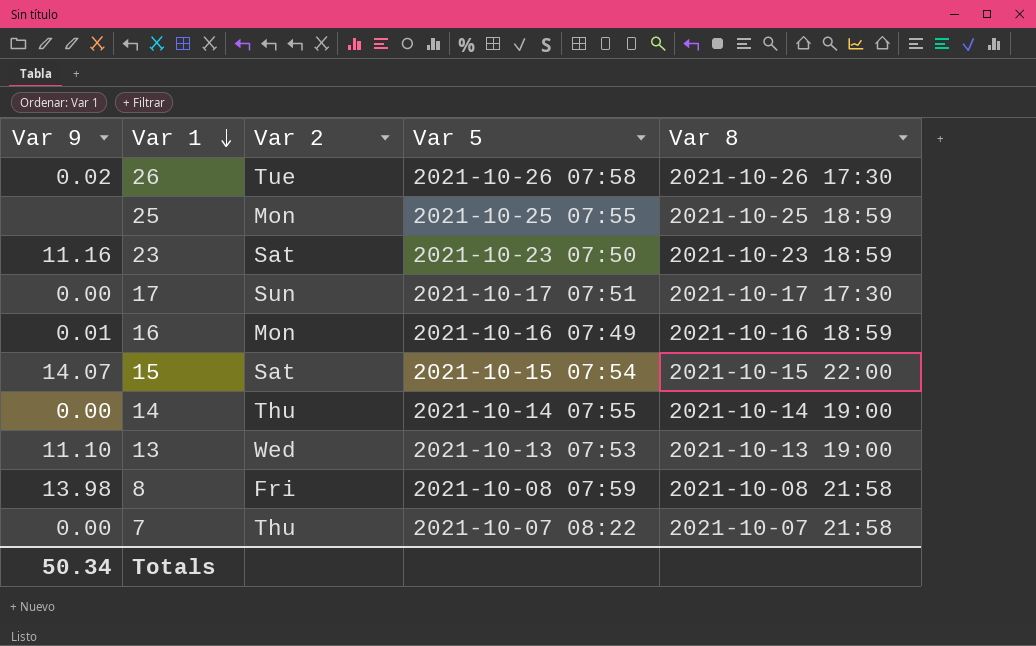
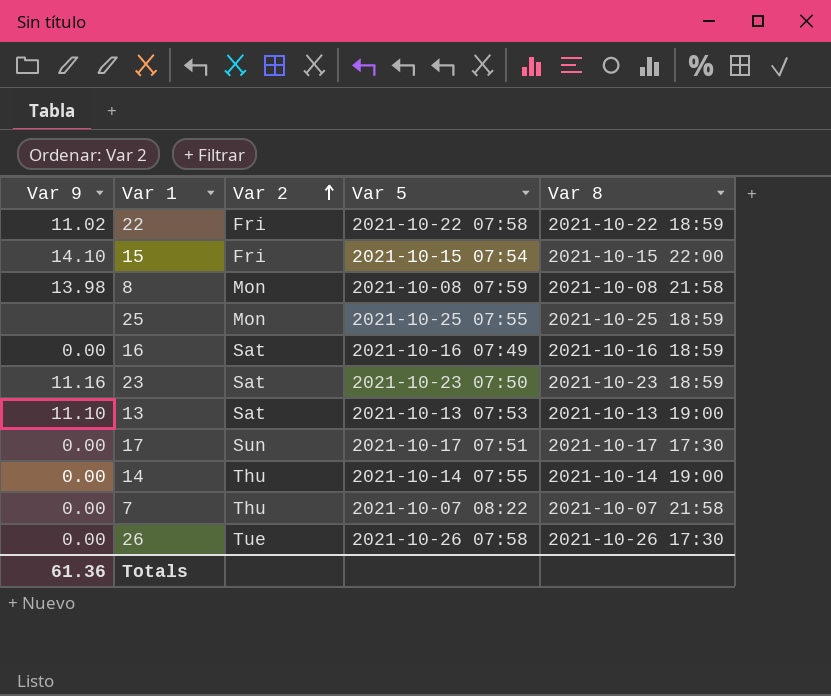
row order: Var 1 descending -> Var 2 ascending
row 22: none -> 11.02 | Fri | 2021-10-22 07:58 | 2021-10-22 18:59
15 | Var 9: 14.07 -> 14.10
15 | Var 2: Sat -> Fri
8 | Var 2: Fri -> Mon
16 | Var 9: 0.01 -> 0.00
16 | Var 2: Mon -> Sat
13 | Var 2: Wed -> Sat
26 | Var 9: 0.02 -> 0.00
Totals | Var 9: 50.34 -> 61.36

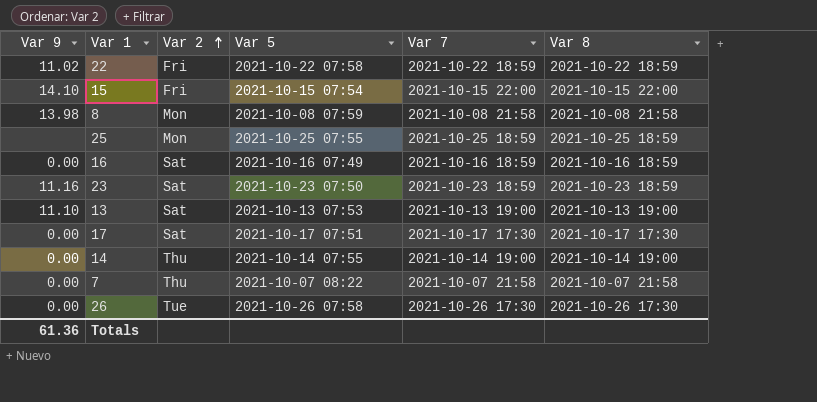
column Var 7 | position: none -> 5
17 | Var 2: Sun -> Sat

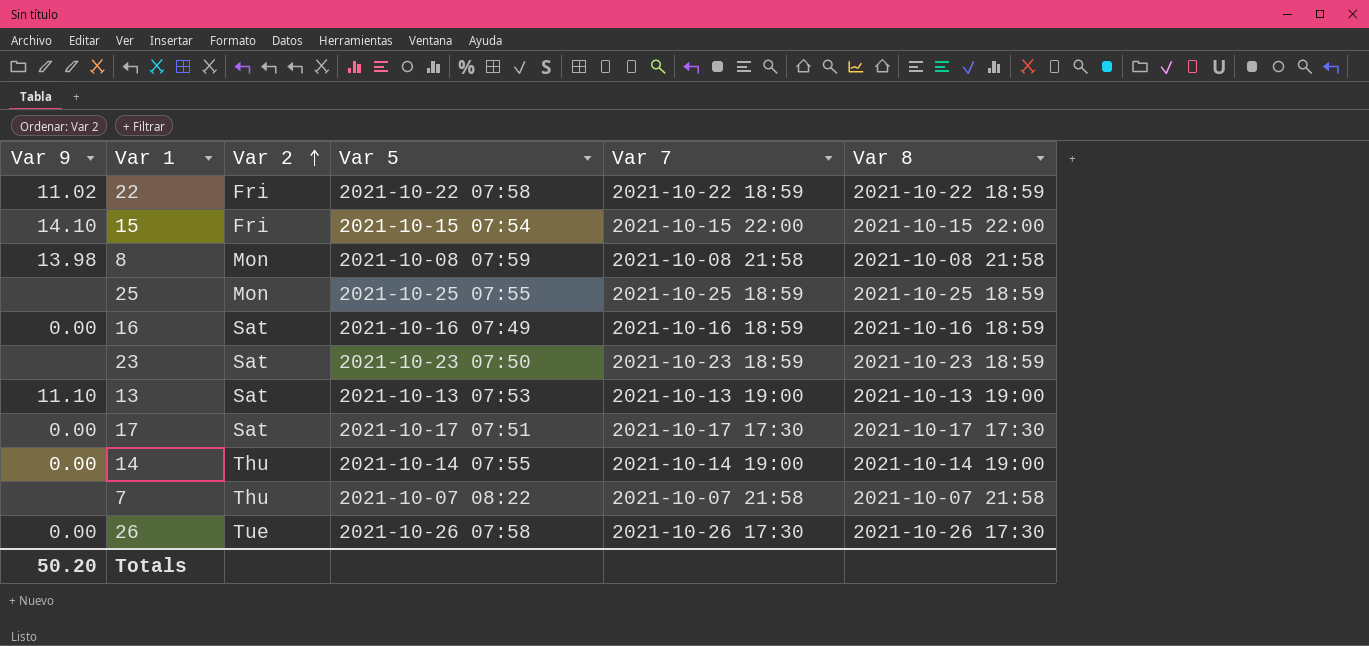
23 | Var 9: 11.16 -> none
7 | Var 9: 0.00 -> none
Totals | Var 9: 61.36 -> 50.20

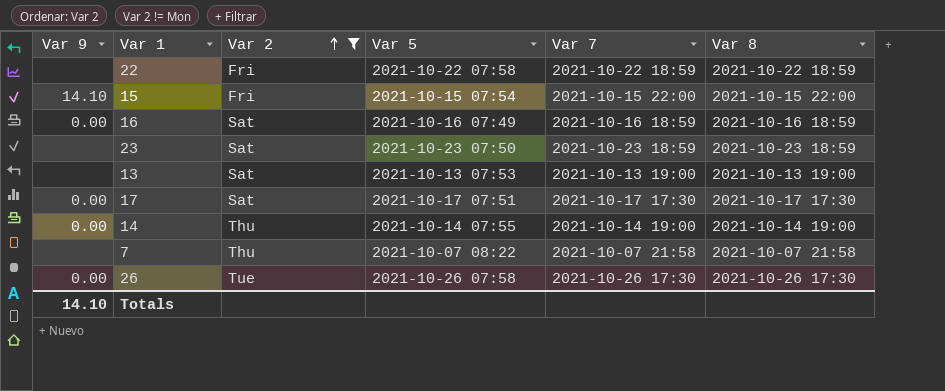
filter: none -> Var 2 != Mon
22 | Var 9: 11.02 -> none
13 | Var 9: 11.10 -> none
Totals | Var 9: 50.20 -> 14.10

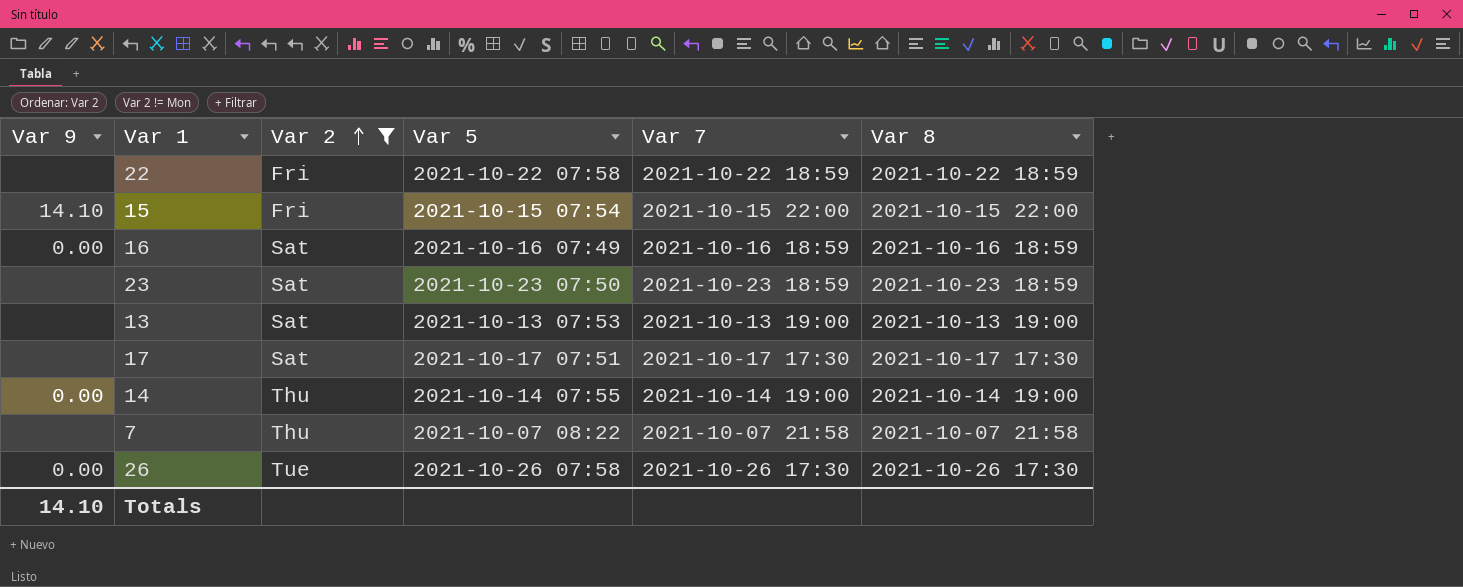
17 | Var 9: 0.00 -> none

